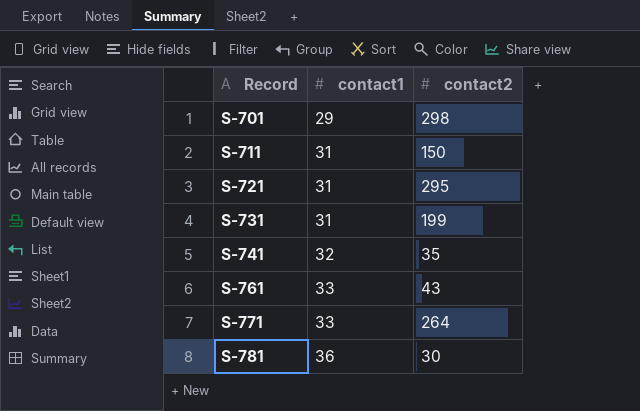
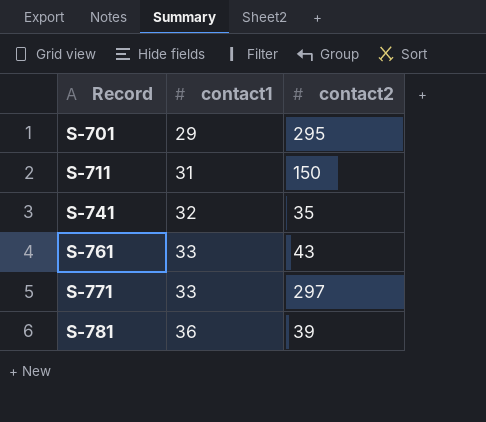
row S-721: 31 | 295 -> none
row S-731: 31 | 199 -> none
S-701 | contact2: 298 -> 295
S-771 | contact2: 264 -> 297
S-781 | contact2: 30 -> 39

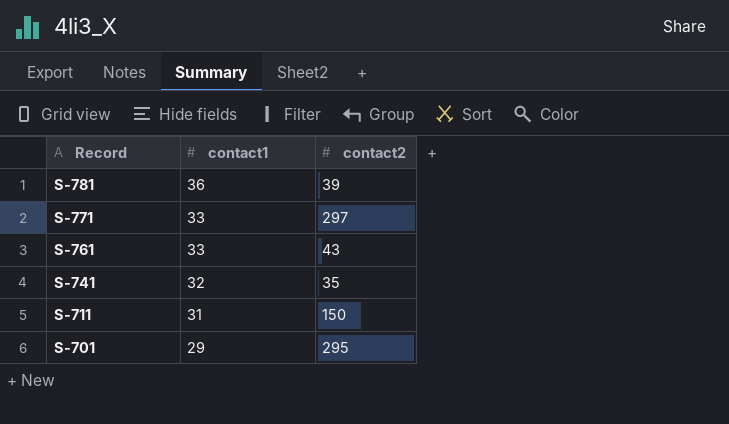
row order: Record ascending -> Record descending

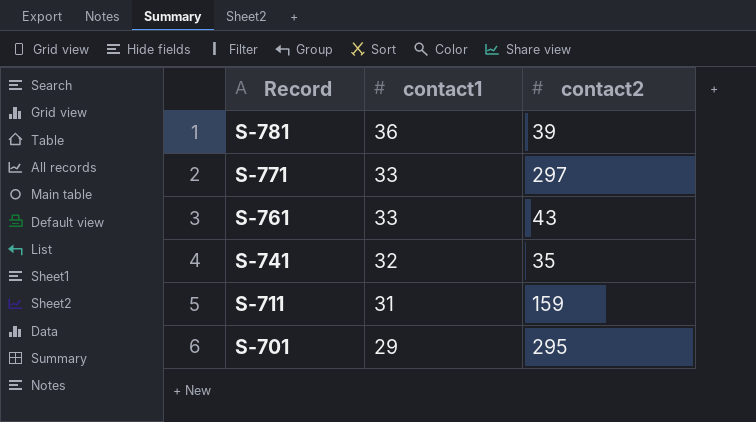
S-711 | contact2: 150 -> 159

